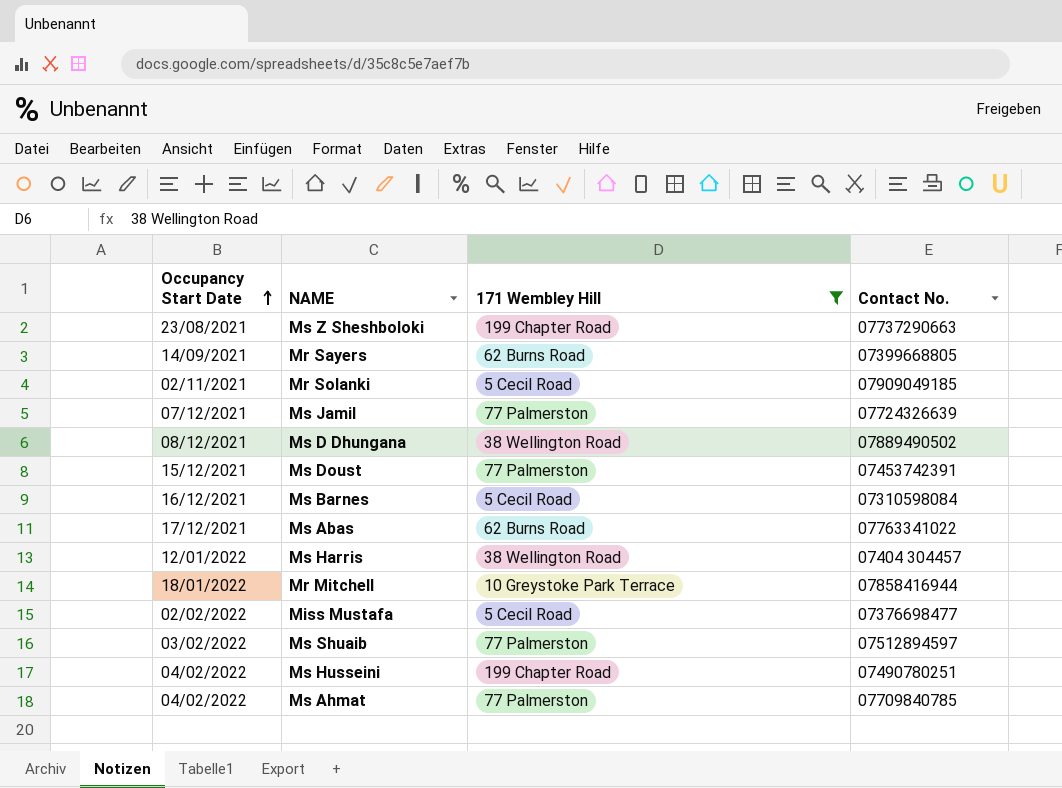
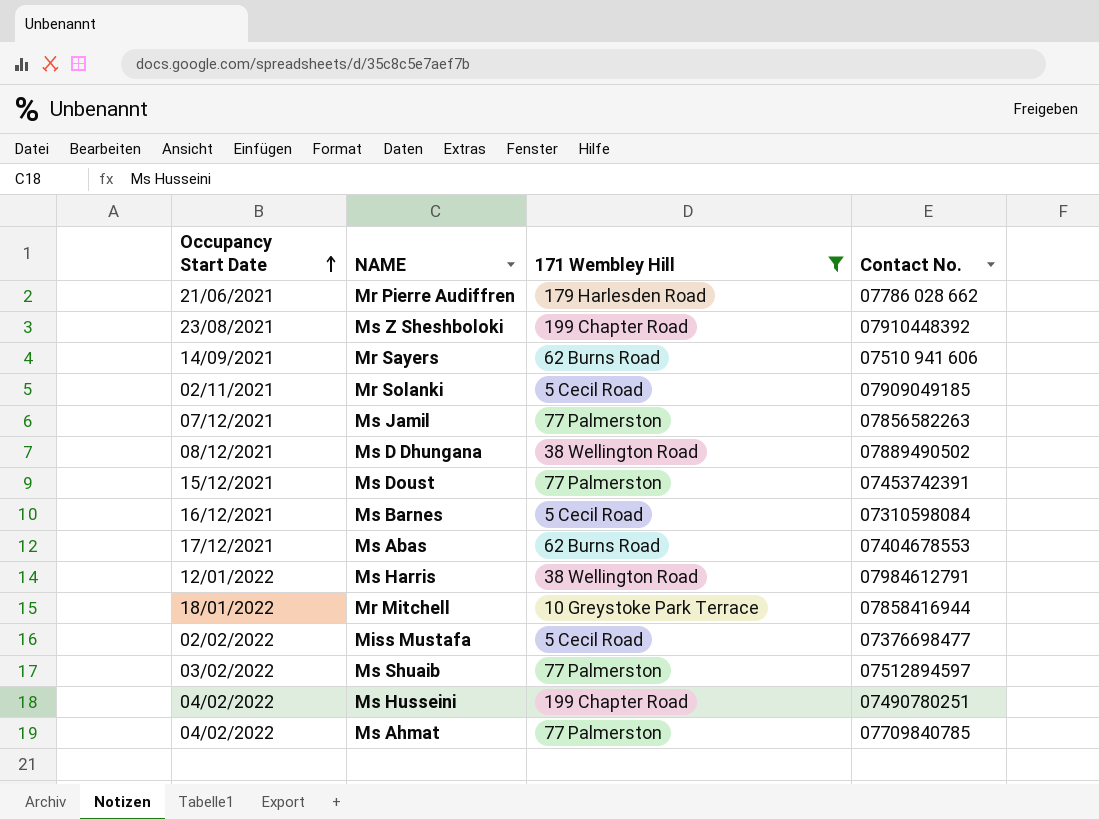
row Mr Pierre Audiffren: none -> 21/06/2021 | 179 Harlesden Road | 07786 028 662
Ms Z Sheshboloki | Contact No.: 07737290663 -> 07910448392
Mr Sayers | Contact No.: 07399668805 -> 07510 941 606
Ms Jamil | Contact No.: 07724326639 -> 07856582263
Ms Abas | Contact No.: 07763341022 -> 07404678553
Ms Harris | Contact No.: 07404 304457 -> 07984612791

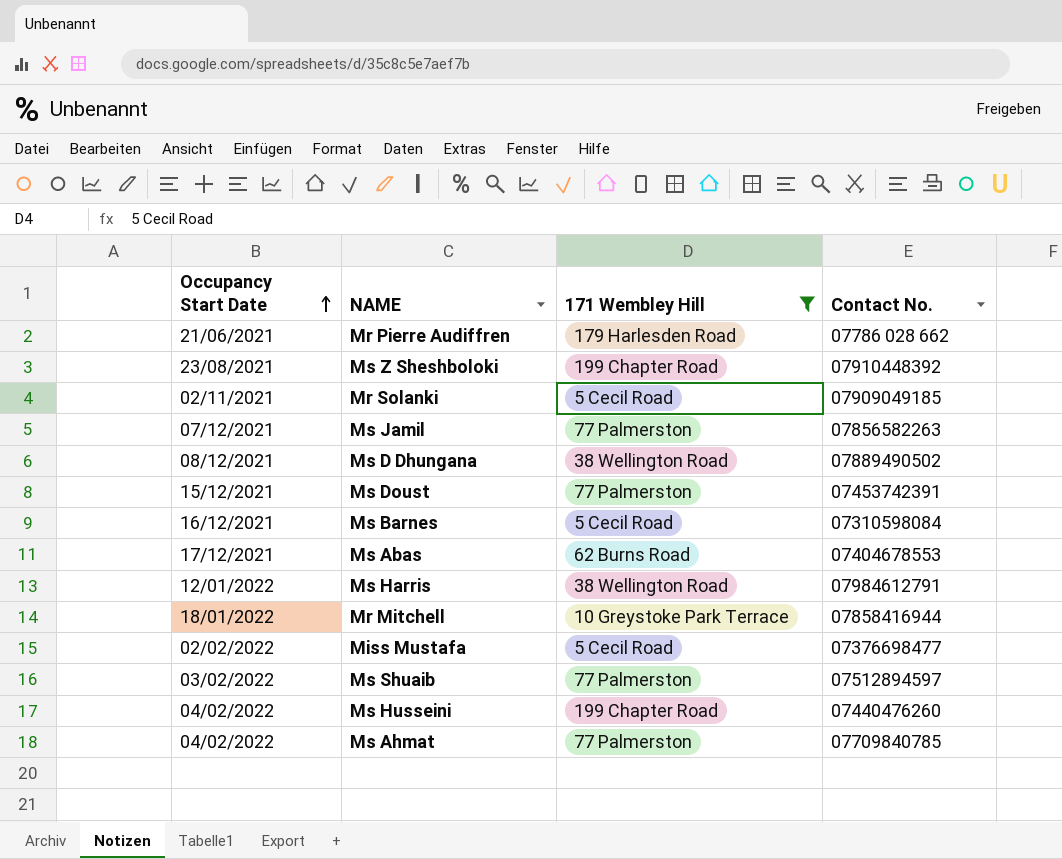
row Mr Sayers: 14/09/2021 | 62 Burns Road | 07510 941 606 -> none
Ms Husseini | Contact No.: 07490780251 -> 07440476260

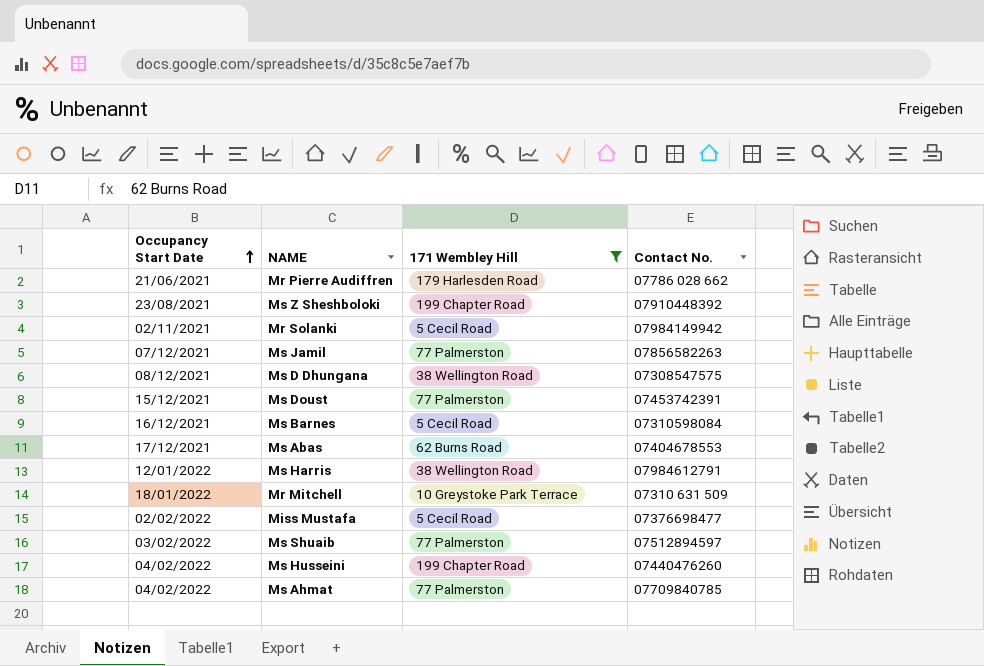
Mr Solanki | Contact No.: 07909049185 -> 07984149942
Ms D Dhungana | Contact No.: 07889490502 -> 07308547575
Mr Mitchell | Contact No.: 07858416944 -> 07310 631 509

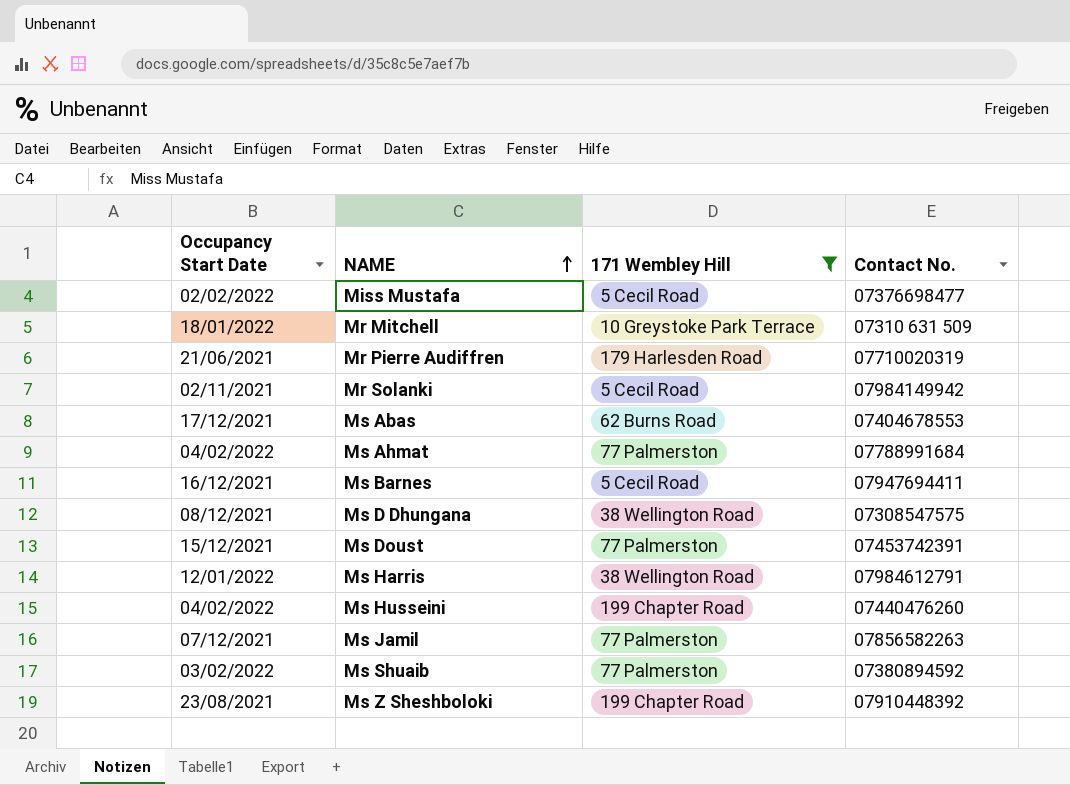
row order: Occupancy Start Date ascending -> NAME ascending
Mr Pierre Audiffren | Contact No.: 07786 028 662 -> 07710020319
Ms Ahmat | Contact No.: 07709840785 -> 07788991684
Ms Barnes | Contact No.: 07310598084 -> 07947694411
Ms Shuaib | Contact No.: 07512894597 -> 07380894592

